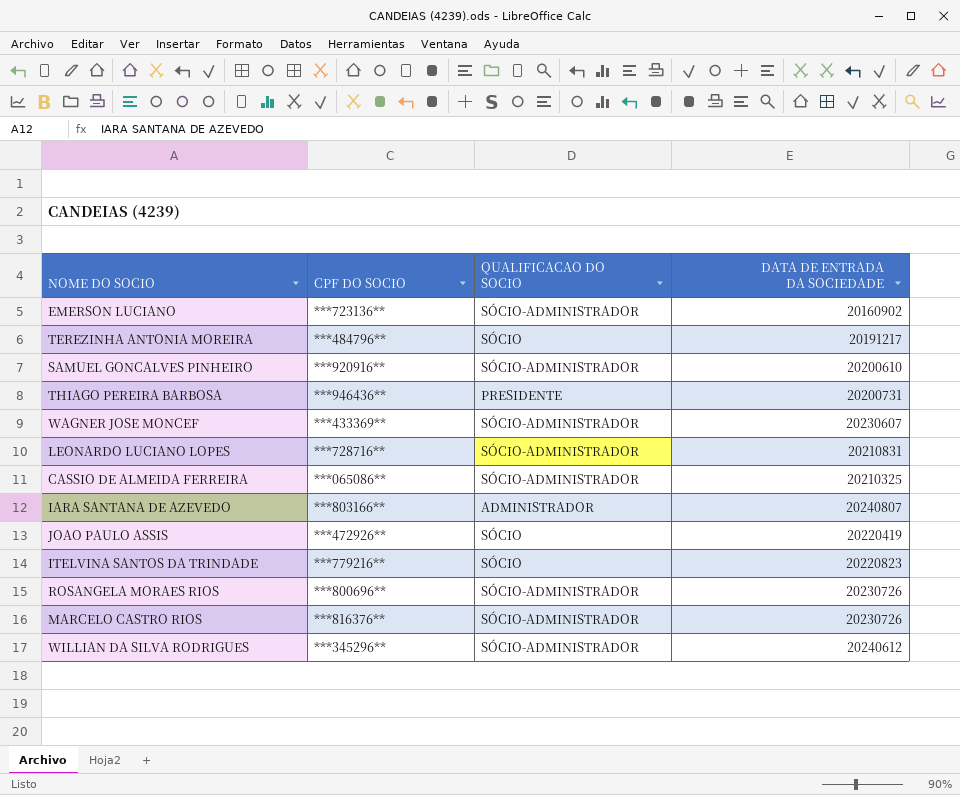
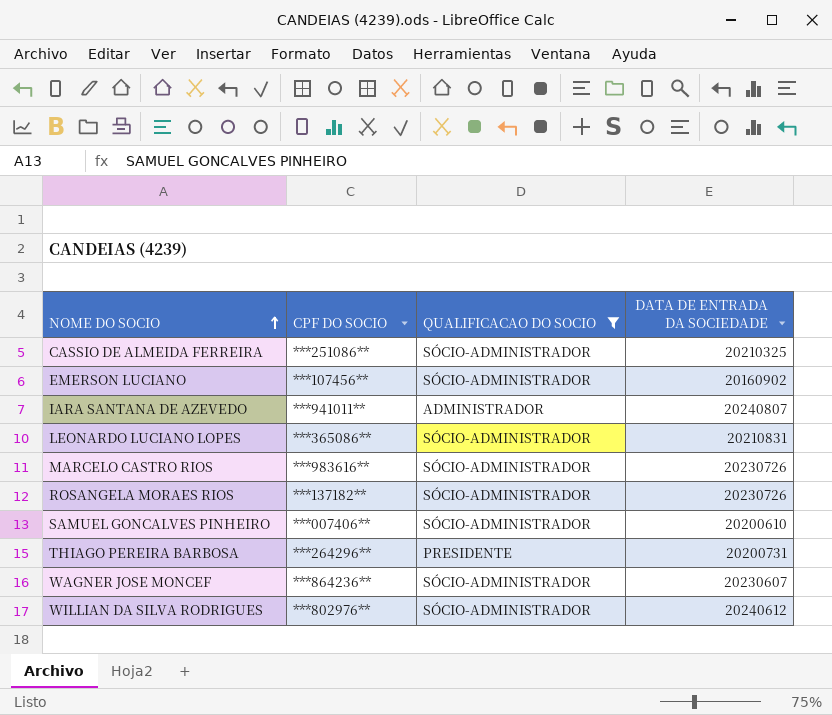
filter: none -> QUALIFICACAO DO SOCIO != SÓCIO
row order: none -> NOME DO SOCIO ascending
CASSIO DE ALMEIDA FERREIRA | CPF DO SOCIO: ***065086** -> ***251086**
EMERSON LUCIANO | CPF DO SOCIO: ***723136** -> ***107456**
IARA SANTANA DE AZEVEDO | CPF DO SOCIO: ***803166** -> ***941011**
LEONARDO LUCIANO LOPES | CPF DO SOCIO: ***728716** -> ***365086**
MARCELO CASTRO RIOS | CPF DO SOCIO: ***816376** -> ***983616**
ROSANGELA MORAES RIOS | CPF DO SOCIO: ***800696** -> ***137182**
SAMUEL GONCALVES PINHEIRO | CPF DO SOCIO: ***920916** -> ***007406**
THIAGO PEREIRA BARBOSA | CPF DO SOCIO: ***946436** -> ***264296**
WAGNER JOSE MONCEF | CPF DO SOCIO: ***433369** -> ***864236**
WILLIAN DA SILVA RODRIGUES | CPF DO SOCIO: ***345296** -> ***802976**

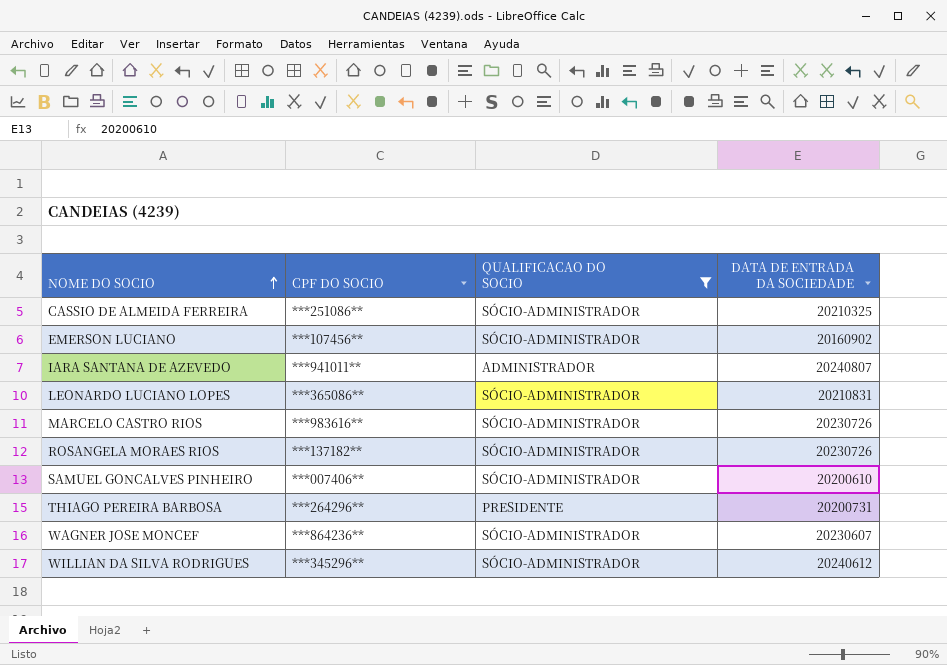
WILLIAN DA SILVA RODRIGUES | CPF DO SOCIO: ***802976** -> ***345296**

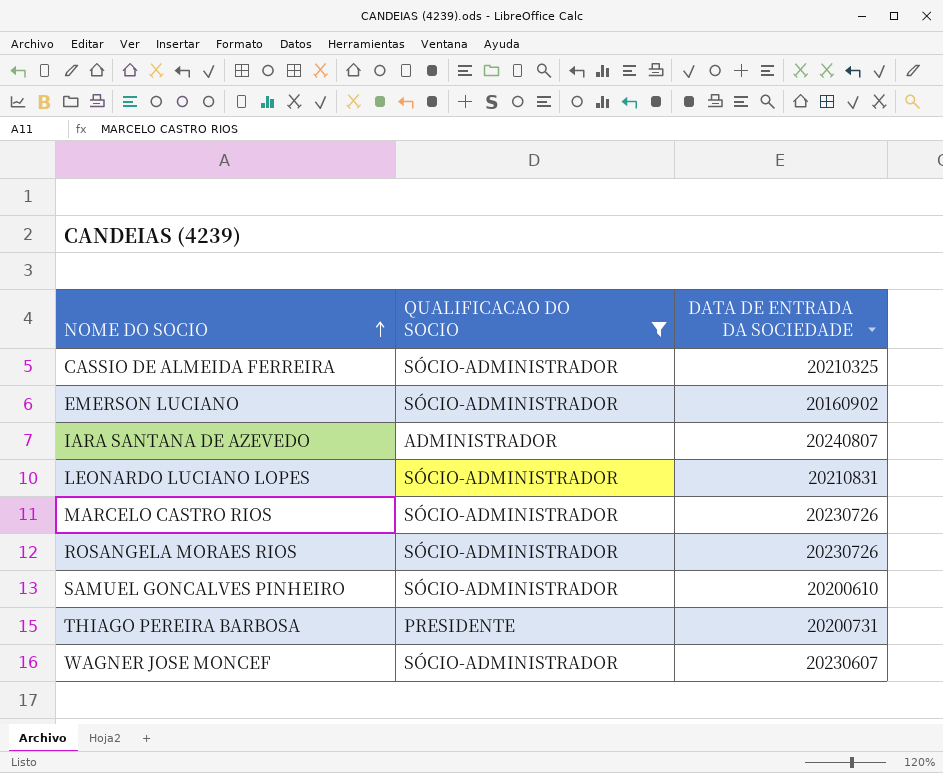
column CPF DO SOCIO | position: 2 -> none
row WILLIAN DA SILVA RODRIGUES: ***345296** | SÓCIO-ADMINISTRADOR | 20240612 -> none

